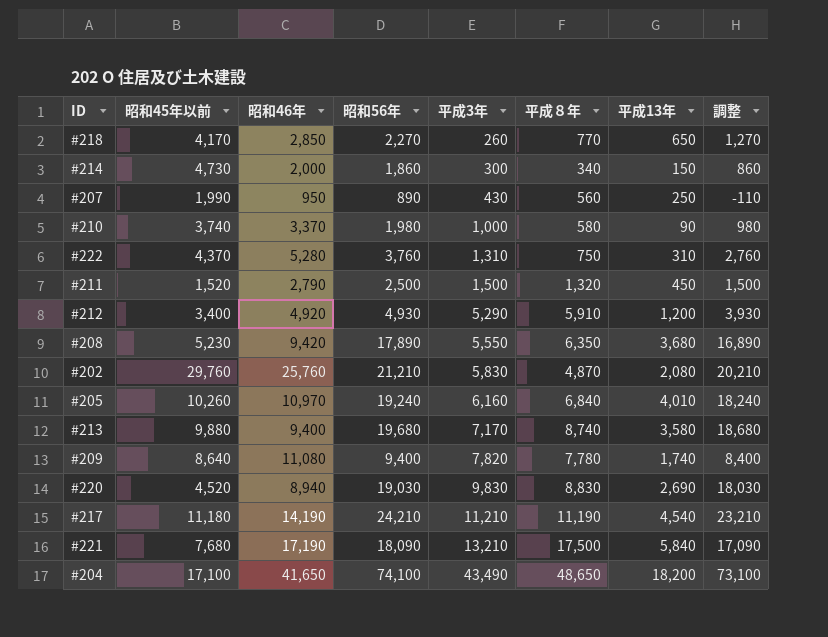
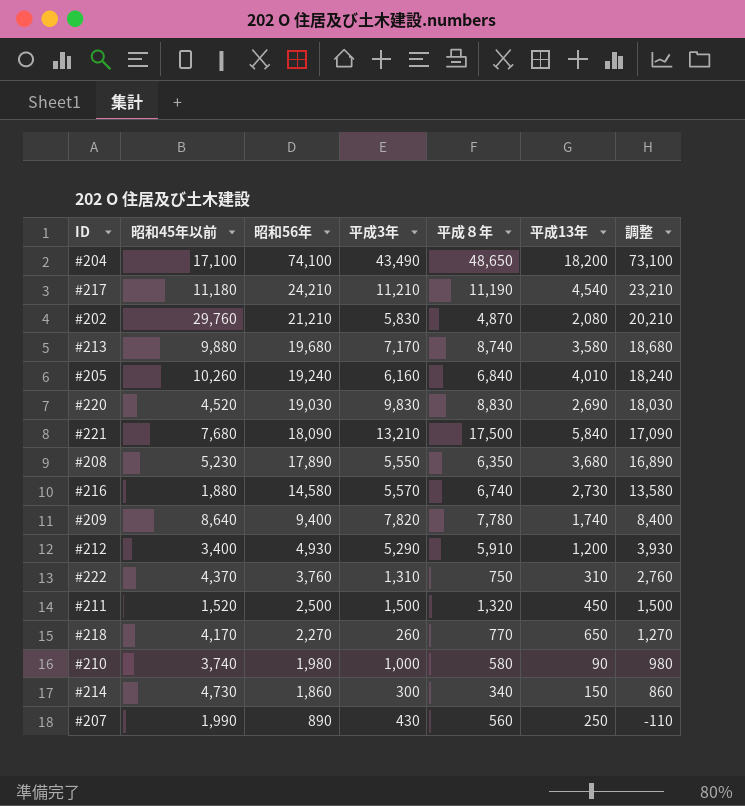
row order: 平成3年 ascending -> 昭和56年 descending
column 昭和46年 | position: 3 -> none
row #216: none -> 1,880 | 14,580 | 5,570 | 6,740 | 2,730 | 13,580

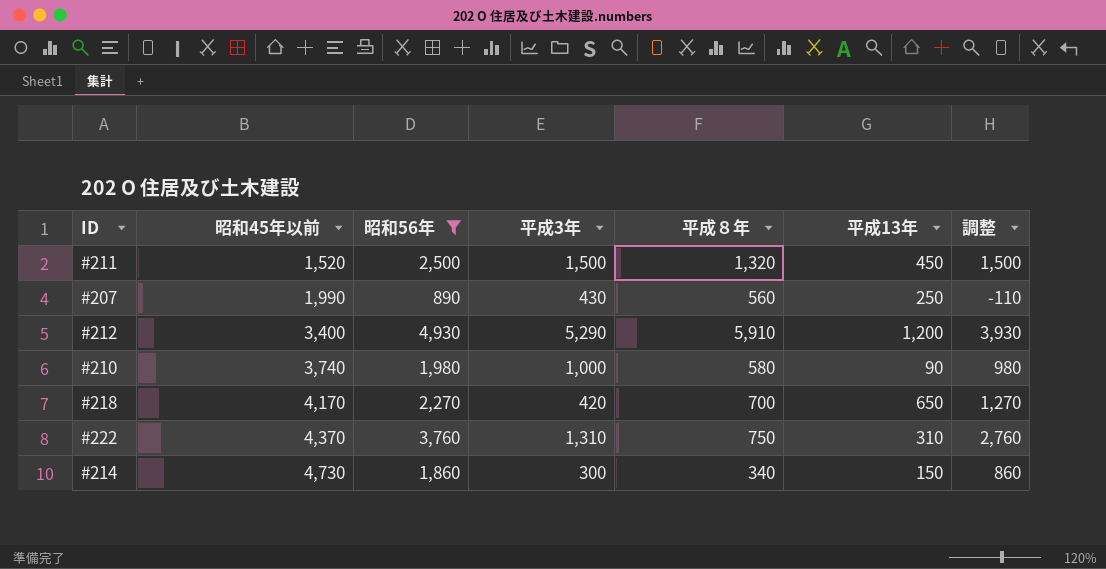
filter: none -> 昭和56年 <= 4,930
row order: 昭和56年 descending -> 昭和45年以前 ascending
#218 | 平成3年: 260 -> 420
#218 | 平成８年: 770 -> 700

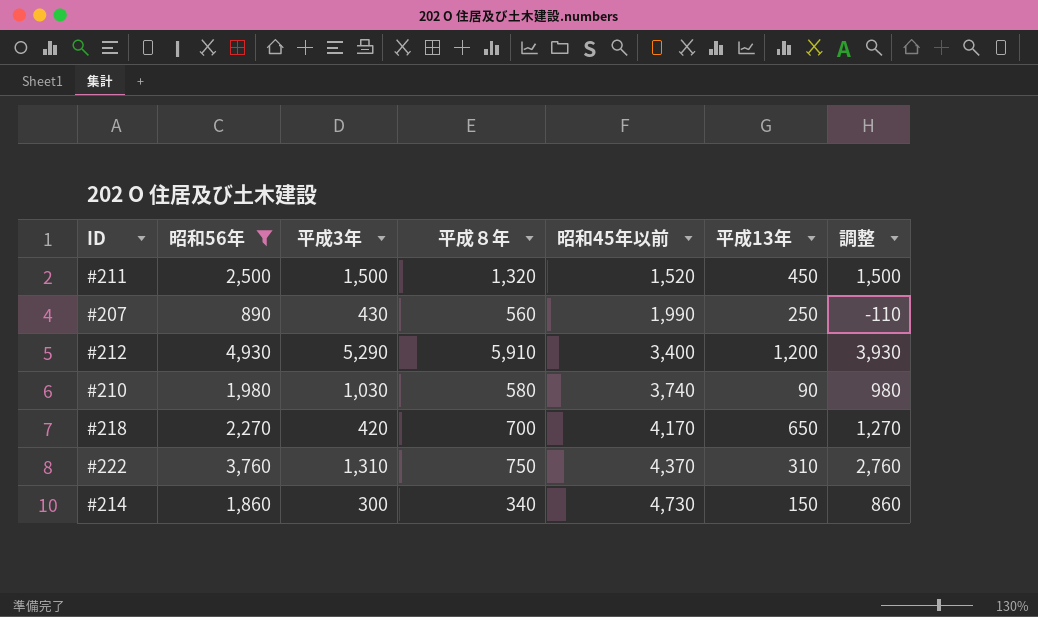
column 昭和45年以前 | position: 2 -> 5
#210 | 平成3年: 1,000 -> 1,030

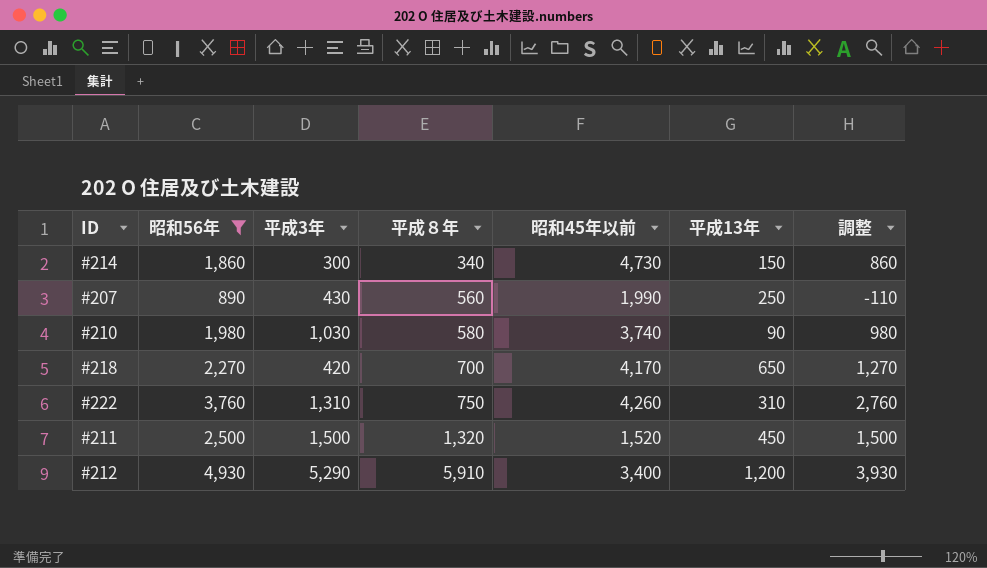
row order: 昭和45年以前 ascending -> 平成８年 ascending
#222 | 昭和45年以前: 4,370 -> 4,260

